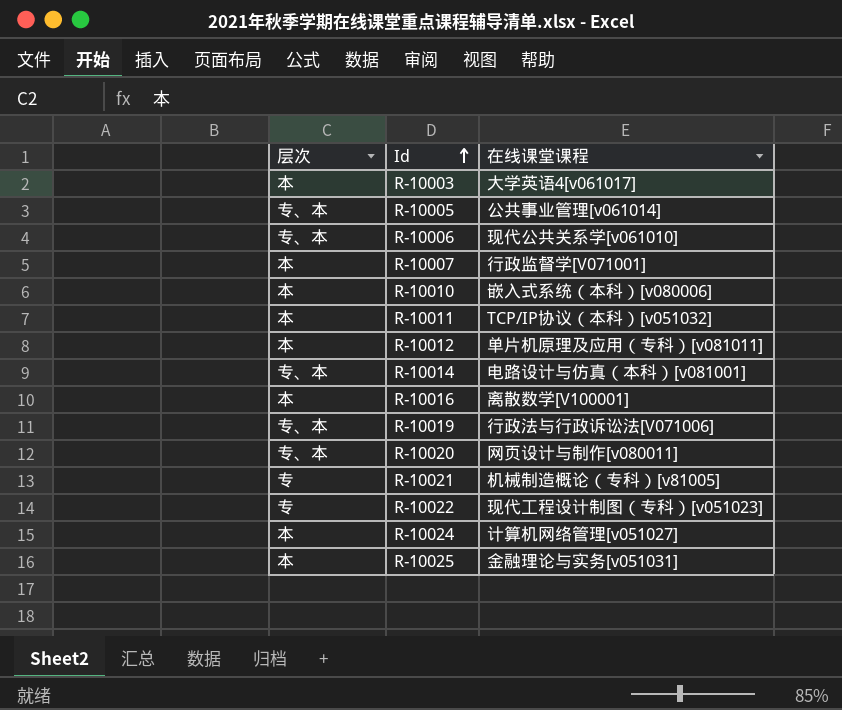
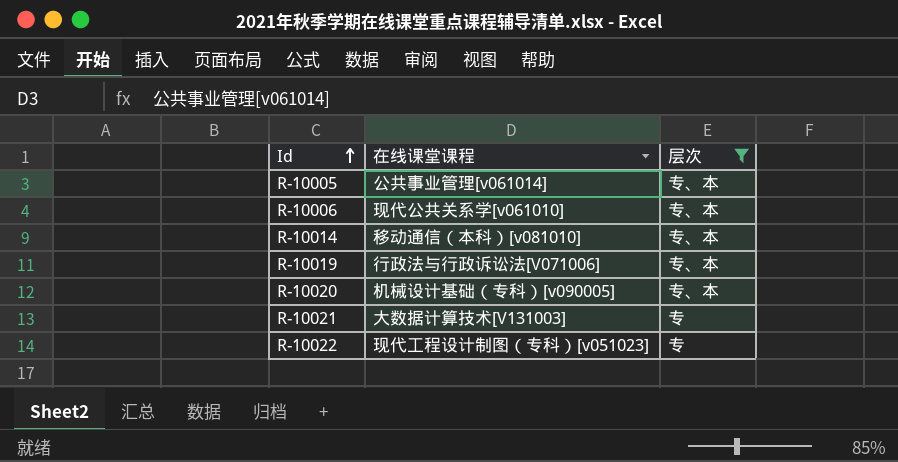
filter: none -> 层次 != 本
column 层次 | position: 1 -> 3
R-10014 | 在线课堂课程: 电路设计与仿真（本科）[v081001] -> 移动通信（本科）[v081010]
R-10020 | 在线课堂课程: 网页设计与制作[v080011] -> 机械设计基础（专科）[v090005]
R-10021 | 在线课堂课程: 机械制造概论（专科）[v81005] -> 大数据计算技术[V131003]

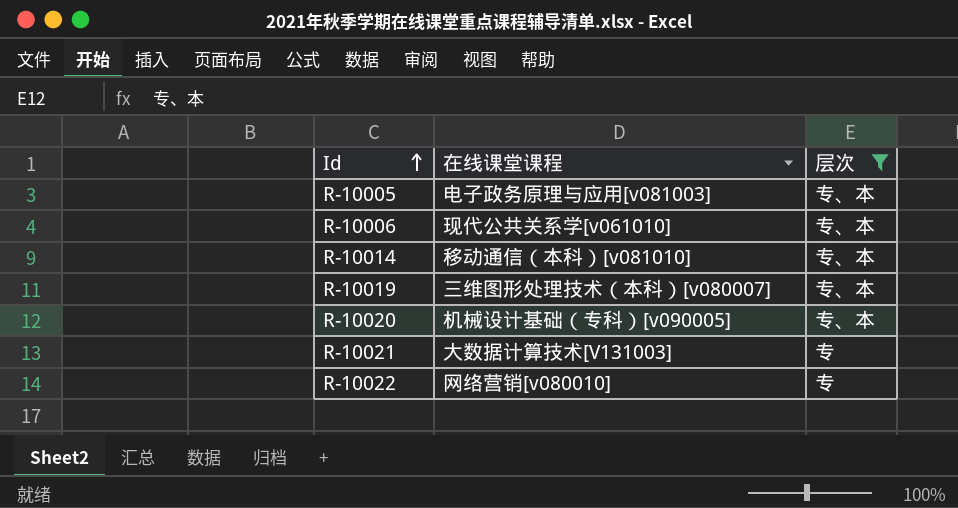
R-10005 | 在线课堂课程: 公共事业管理[v061014] -> 电子政务原理与应用[v081003]
R-10019 | 在线课堂课程: 行政法与行政诉讼法[V071006] -> 三维图形处理技术（本科）[v080007]
R-10022 | 在线课堂课程: 现代工程设计制图（专科）[v051023] -> 网络营销[v080010]

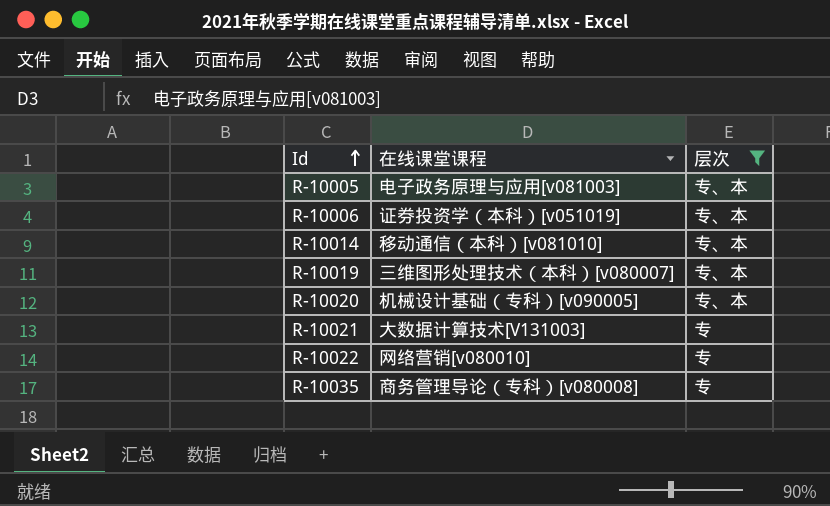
R-10006 | 在线课堂课程: 现代公共关系学[v061010] -> 证券投资学（本科）[v051019]
row R-10035: none -> 商务管理导论（专科）[v080008] | 专

